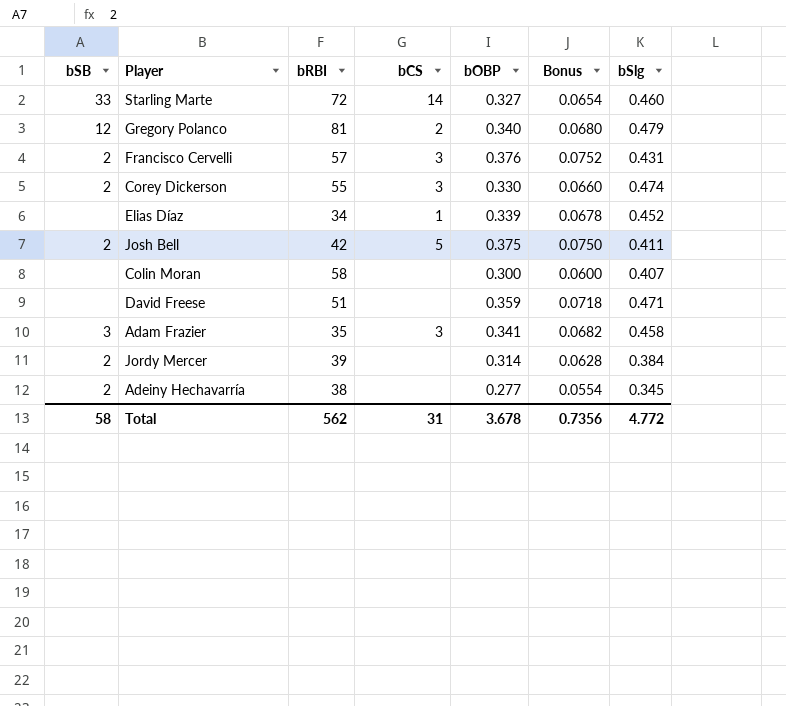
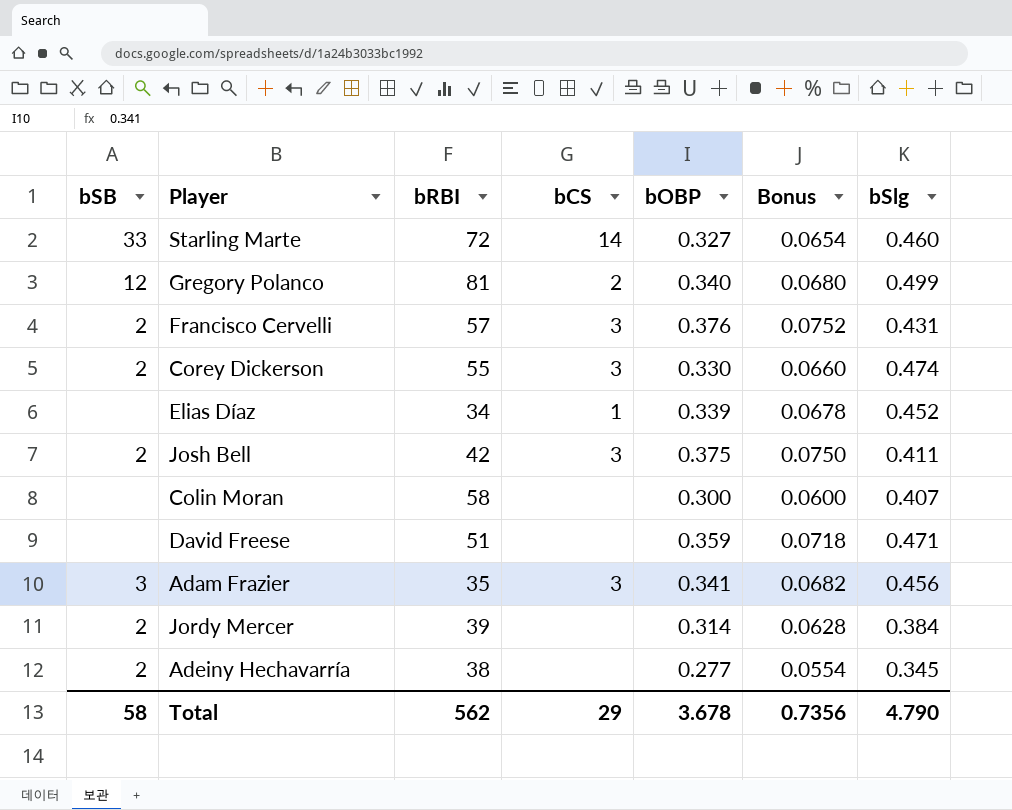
Gregory Polanco | bSlg: 0.479 -> 0.499
Josh Bell | bCS: 5 -> 3
Adam Frazier | bSlg: 0.458 -> 0.456
Total | bCS: 31 -> 29
Total | bSlg: 4.772 -> 4.790

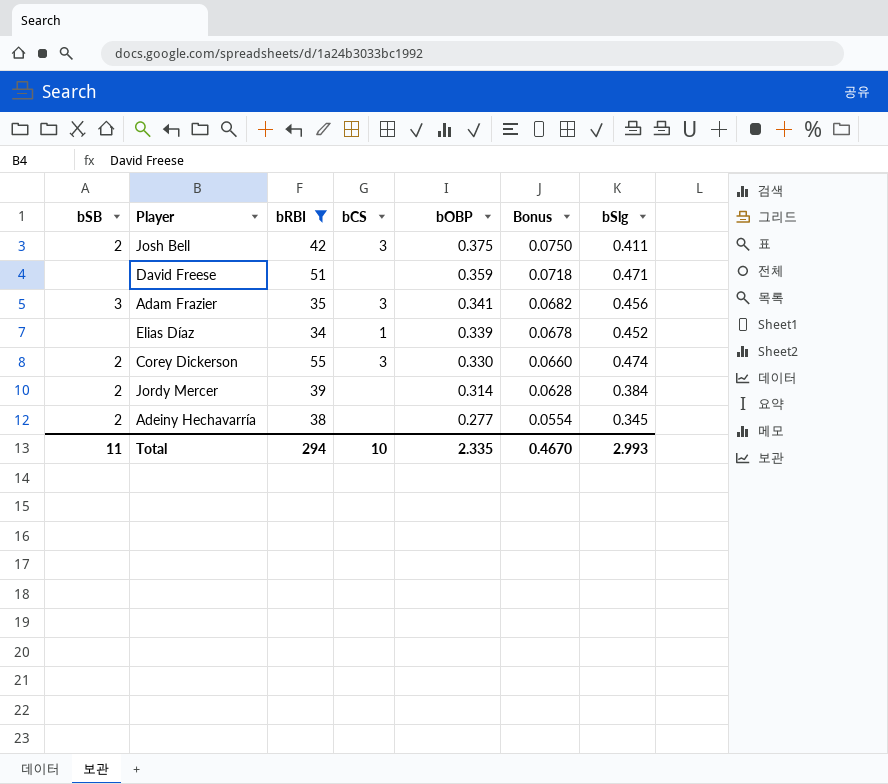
filter: none -> bRBI <= 55
row order: none -> bOBP descending
Total | bSB: 58 -> 11
Total | bRBI: 562 -> 294
Total | bCS: 29 -> 10
Total | bOBP: 3.678 -> 2.335
Total | Bonus: 0.7356 -> 0.4670
Total | bSlg: 4.790 -> 2.993

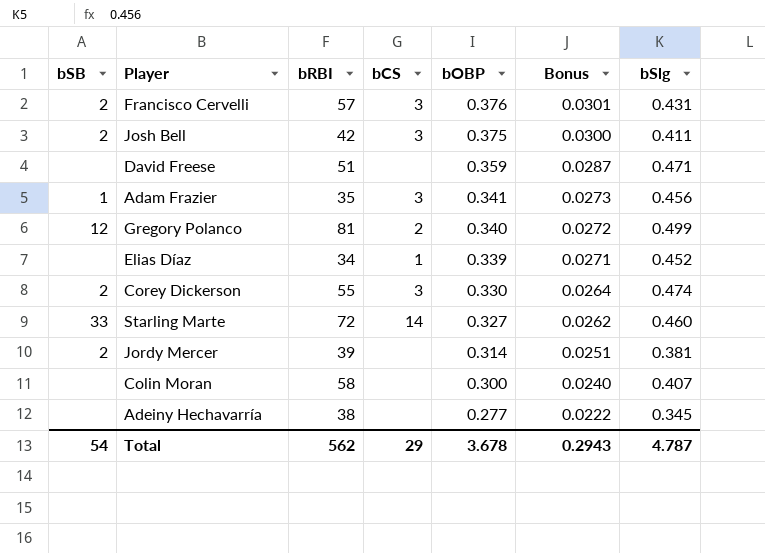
filter: bRBI <= 55 -> none
column Bonus | formula: [bOBP] * 0.2 -> [bOBP] * 0.08
Adam Frazier | bSB: 3 -> 1
Jordy Mercer | bSlg: 0.384 -> 0.381
Adeiny Hechavarría | bSB: 2 -> none
Total | bSB: 11 -> 54
Total | bRBI: 294 -> 562
Total | bCS: 10 -> 29
Total | bOBP: 2.335 -> 3.678
Total | Bonus: 0.4670 -> 0.2943
Total | bSlg: 2.993 -> 4.787

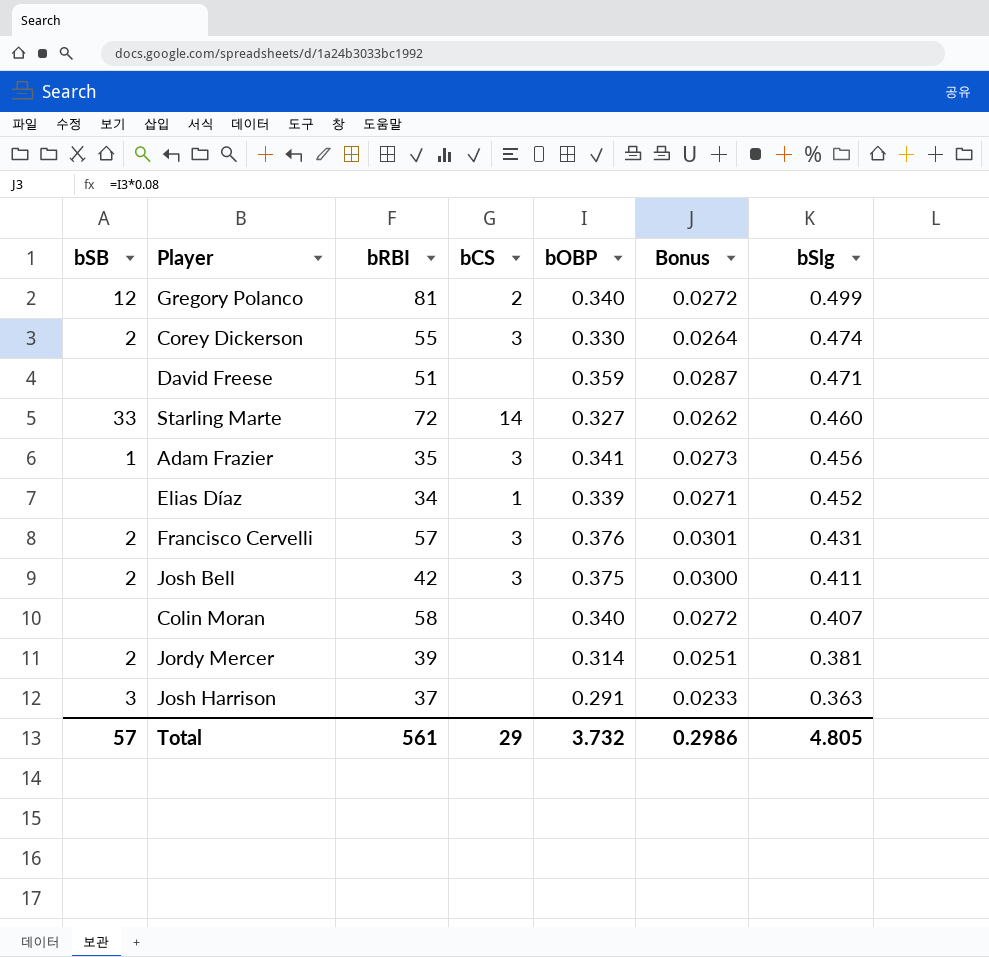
row order: bOBP descending -> bSlg descending
row Adeiny Hechavarría: none | 38 | none | 0.277 | 0.0222 | 0.345 -> none
Colin Moran | bOBP: 0.300 -> 0.340
Colin Moran | Bonus: 0.0240 -> 0.0272
row Josh Harrison: none -> 3 | 37 | none | 0.291 | 0.0233 | 0.363
Total | bSB: 54 -> 57
Total | bRBI: 562 -> 561
Total | bOBP: 3.678 -> 3.732
Total | Bonus: 0.2943 -> 0.2986
Total | bSlg: 4.787 -> 4.805

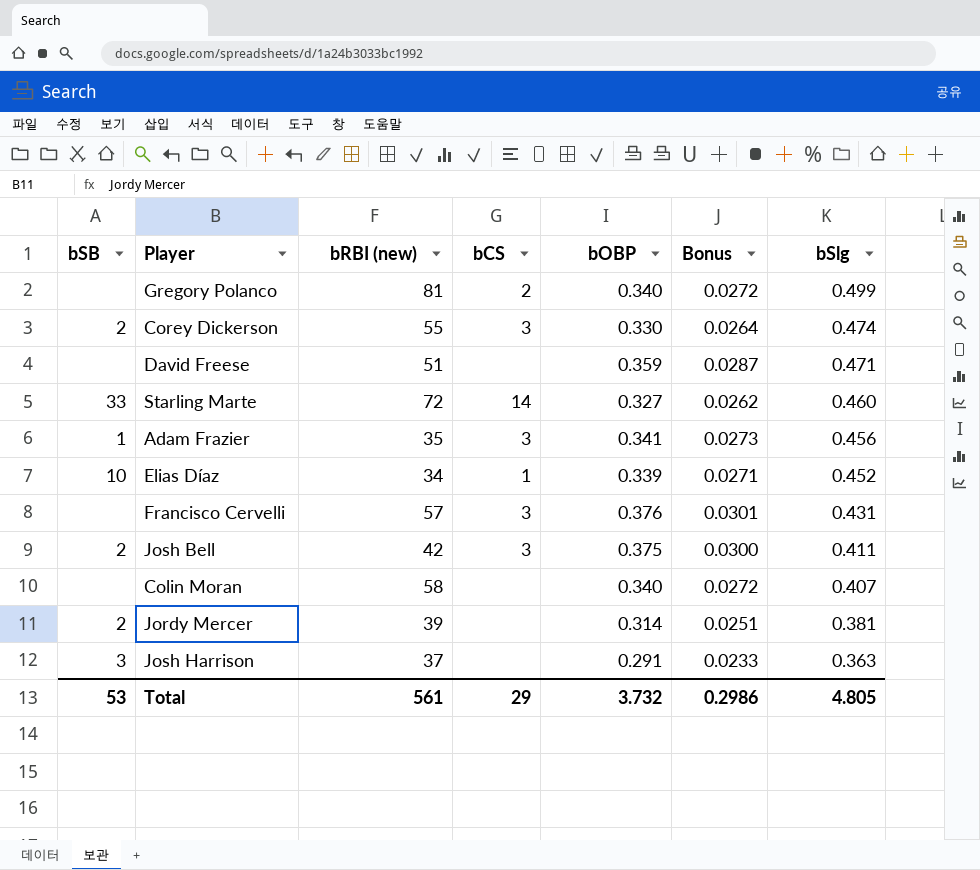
column name: bRBI -> bRBI (new)
Gregory Polanco | bSB: 12 -> none
Elias Díaz | bSB: none -> 10
Francisco Cervelli | bSB: 2 -> none
Total | bSB: 57 -> 53

